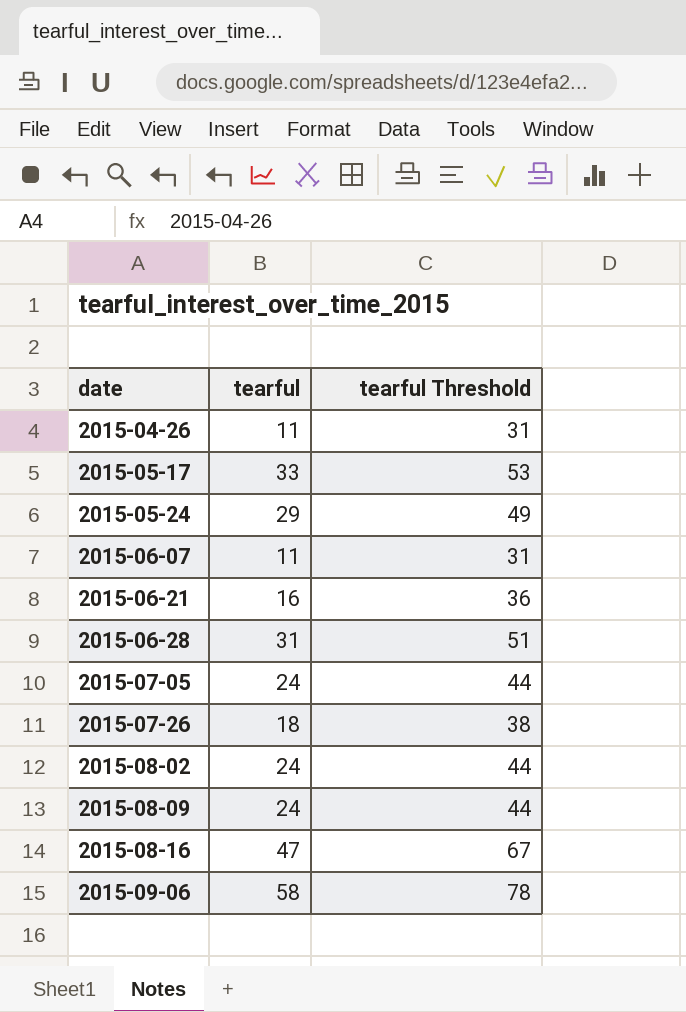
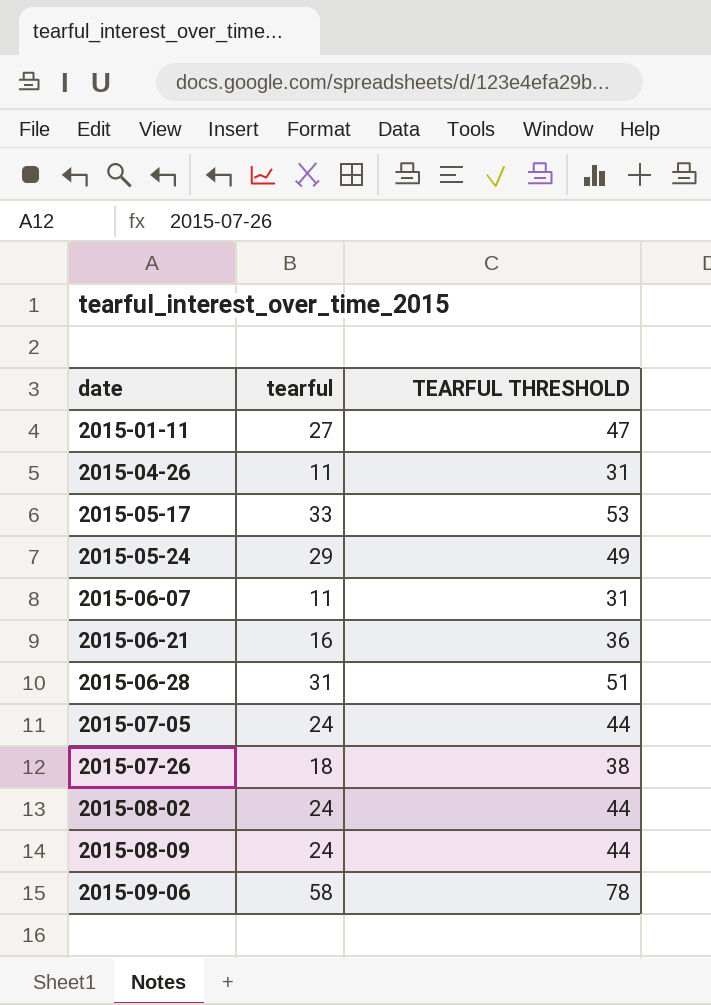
column name: tearful Threshold -> TEARFUL THRESHOLD
row 2015-08-16: 47 | 67 -> none
row 2015-01-11: none -> 27 | 47

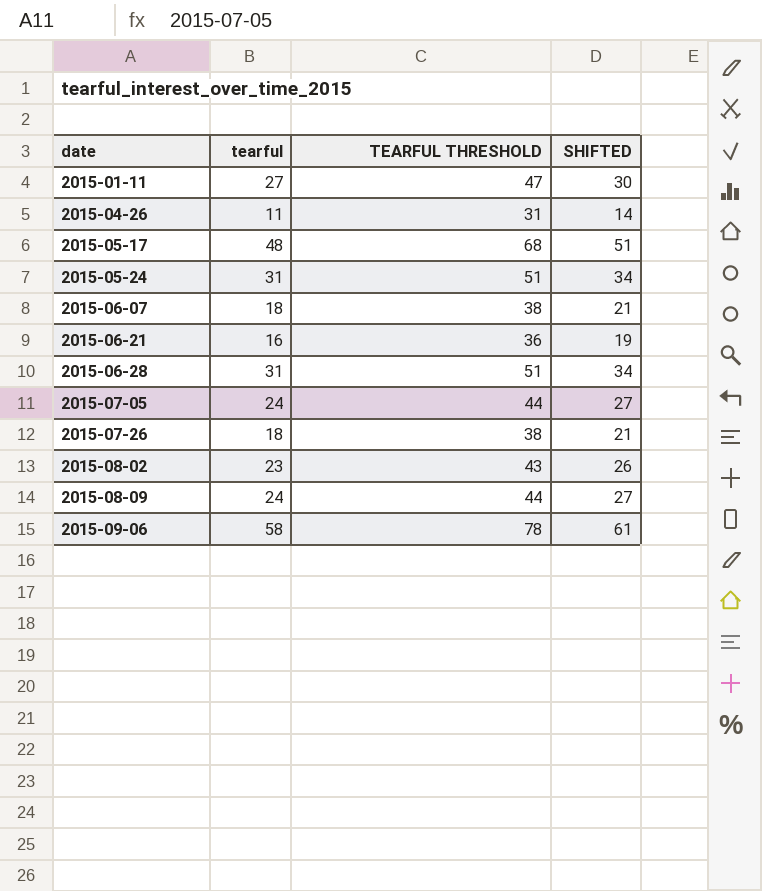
column SHIFTED | formula: none -> [tearful] + 3
2015-05-17 | tearful: 33 -> 48
2015-05-17 | TEARFUL THRESHOLD: 53 -> 68
2015-05-24 | tearful: 29 -> 31
2015-05-24 | TEARFUL THRESHOLD: 49 -> 51
2015-06-07 | tearful: 11 -> 18
2015-06-07 | TEARFUL THRESHOLD: 31 -> 38
2015-08-02 | tearful: 24 -> 23
2015-08-02 | TEARFUL THRESHOLD: 44 -> 43

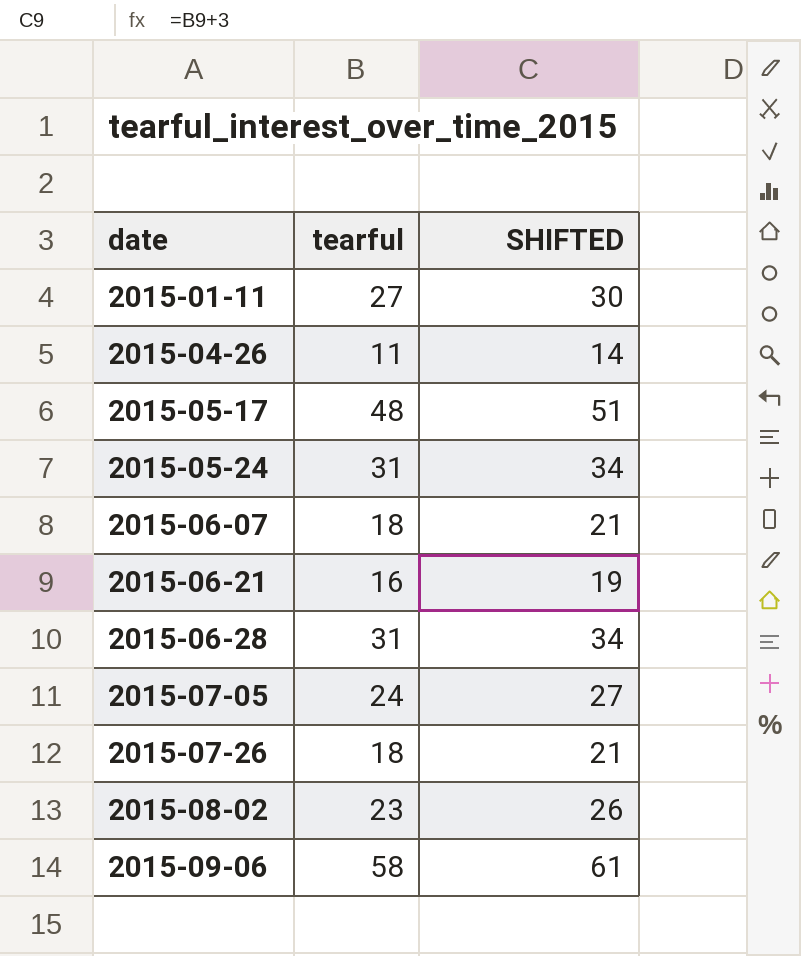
column TEARFUL THRESHOLD | formula: [tearful] + 20 -> none
row 2015-08-09: 24 | 44 | 27 -> none

